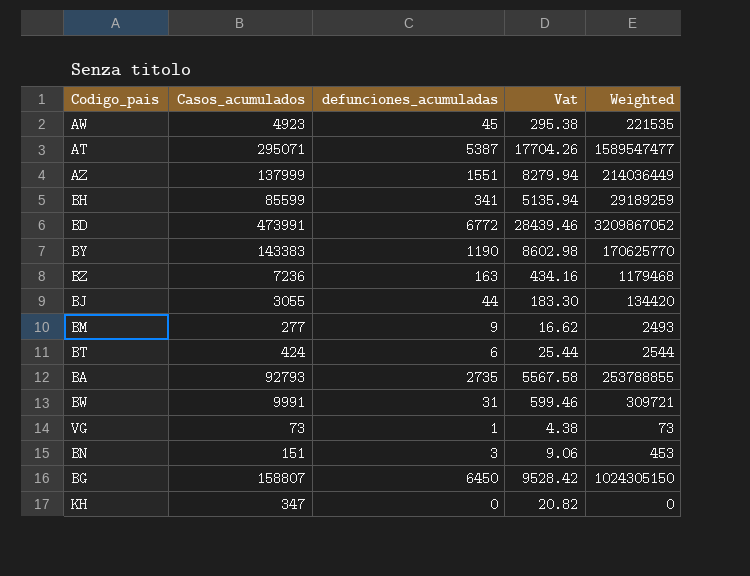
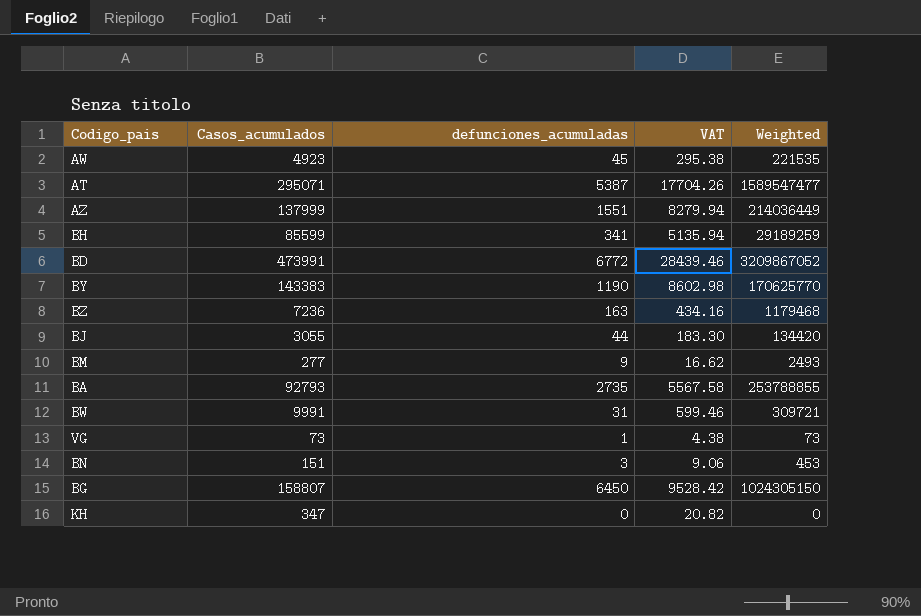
column name: Vat -> VAT
row BT: 424 | 6 | 25.44 | 2544 -> none

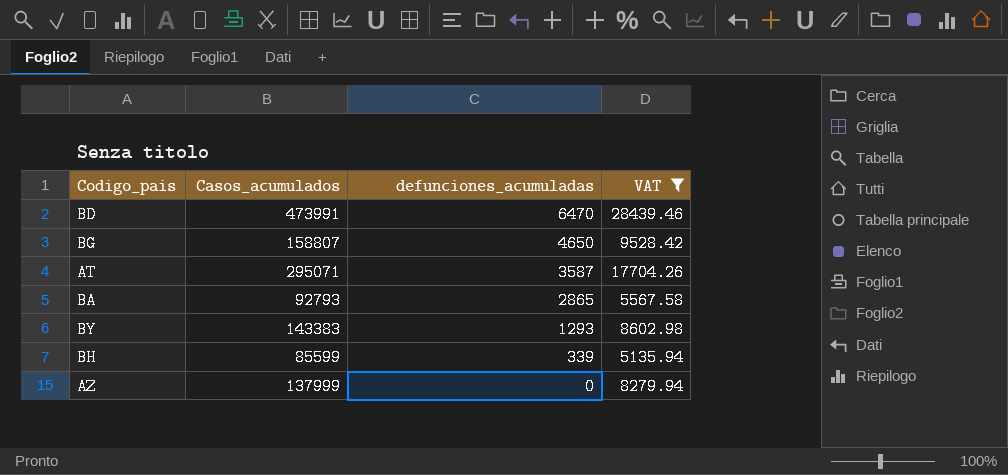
filter: none -> VAT >= 5135.94
row order: none -> defunciones_acumuladas descending
column Weighted | formula: [Casos_acumulados] * [defunciones_acumuladas] -> none
BD | defunciones_acumuladas: 6772 -> 6470
BG | defunciones_acumuladas: 6450 -> 4650
AT | defunciones_acumuladas: 5387 -> 3587
BA | defunciones_acumuladas: 2735 -> 2865
BY | defunciones_acumuladas: 1190 -> 1293
BH | defunciones_acumuladas: 341 -> 339
AZ | defunciones_acumuladas: 1551 -> 0

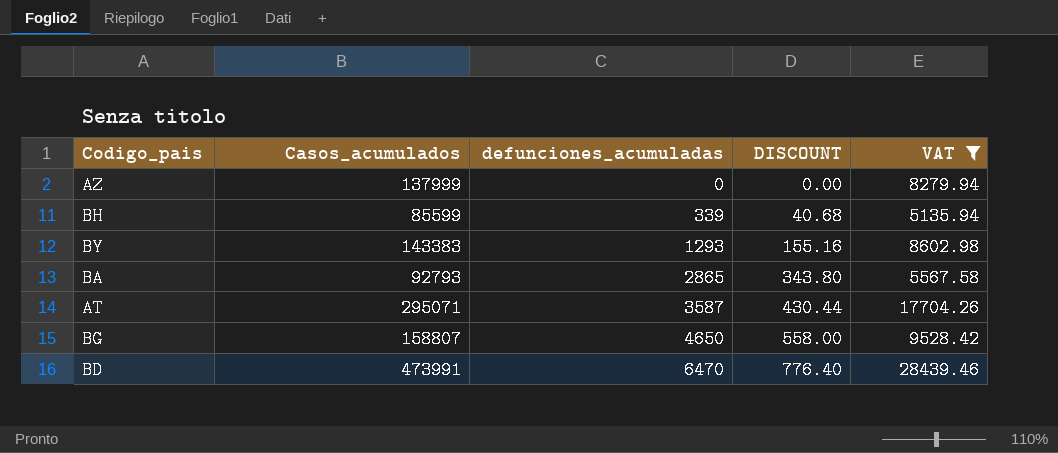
row order: defunciones_acumuladas descending -> defunciones_acumuladas ascending
column DISCOUNT | formula: none -> [defunciones_acumuladas] * 0.12

